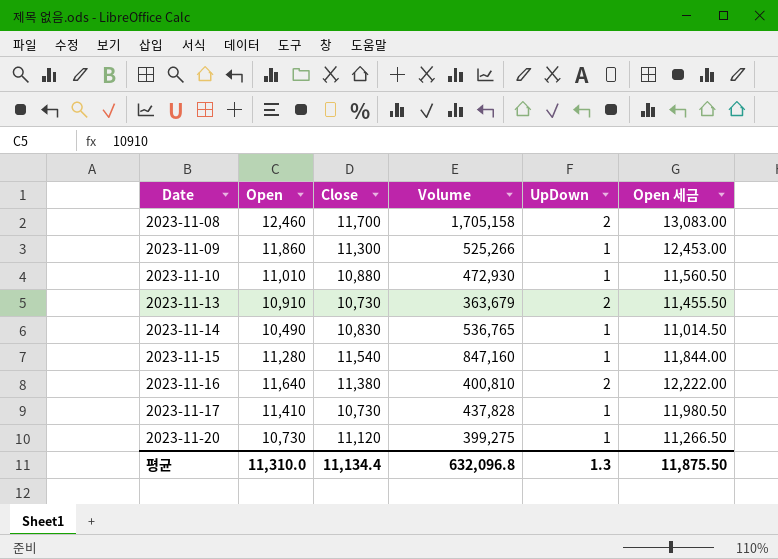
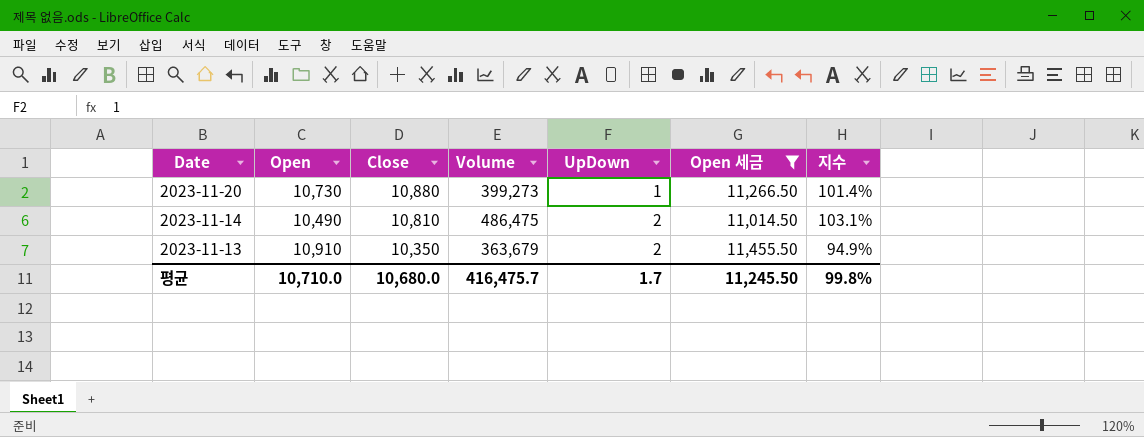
filter: none -> Open 세금 <= 11,455.50
row order: Date ascending -> Date descending
column 지수 | formula: none -> [Close] / [Open]
2023-11-20 | Close: 11,120 -> 10,880
2023-11-20 | Volume: 399,275 -> 399,273
2023-11-14 | Close: 10,830 -> 10,810
2023-11-14 | Volume: 536,765 -> 486,475
2023-11-14 | UpDown: 1 -> 2
2023-11-13 | Close: 10,730 -> 10,350
평균 | Open: 11,310.0 -> 10,710.0
평균 | Close: 11,134.4 -> 10,680.0
평균 | Volume: 632,096.8 -> 416,475.7
평균 | UpDown: 1.3 -> 1.7
평균 | Open 세금: 11,875.50 -> 11,245.50

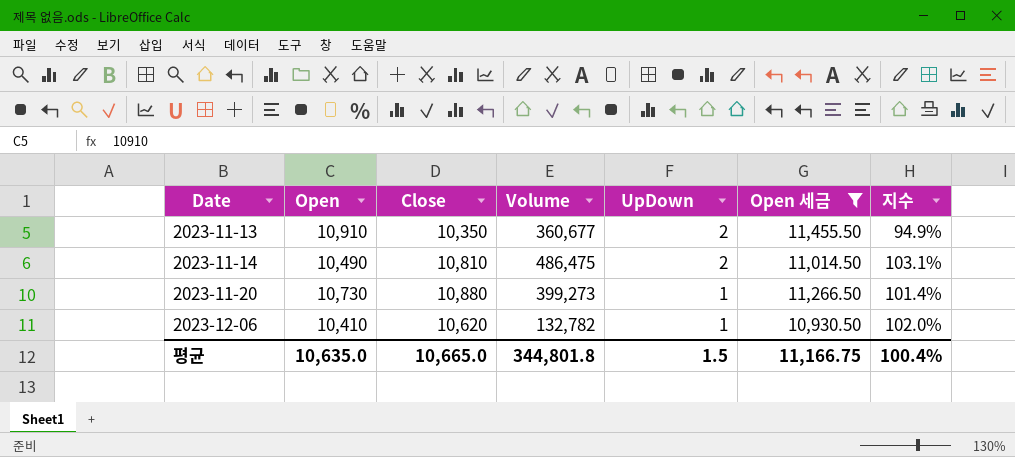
row order: Date descending -> Date ascending
2023-11-13 | Volume: 363,679 -> 360,677
row 2023-12-06: none -> 10,410 | 10,620 | 132,782 | 1 | 10,930.50 | 102.0%
평균 | Open: 10,710.0 -> 10,635.0
평균 | Close: 10,680.0 -> 10,665.0
평균 | Volume: 416,475.7 -> 344,801.8
평균 | UpDown: 1.7 -> 1.5
평균 | Open 세금: 11,245.50 -> 11,166.75
평균 | 지수: 99.8% -> 100.4%

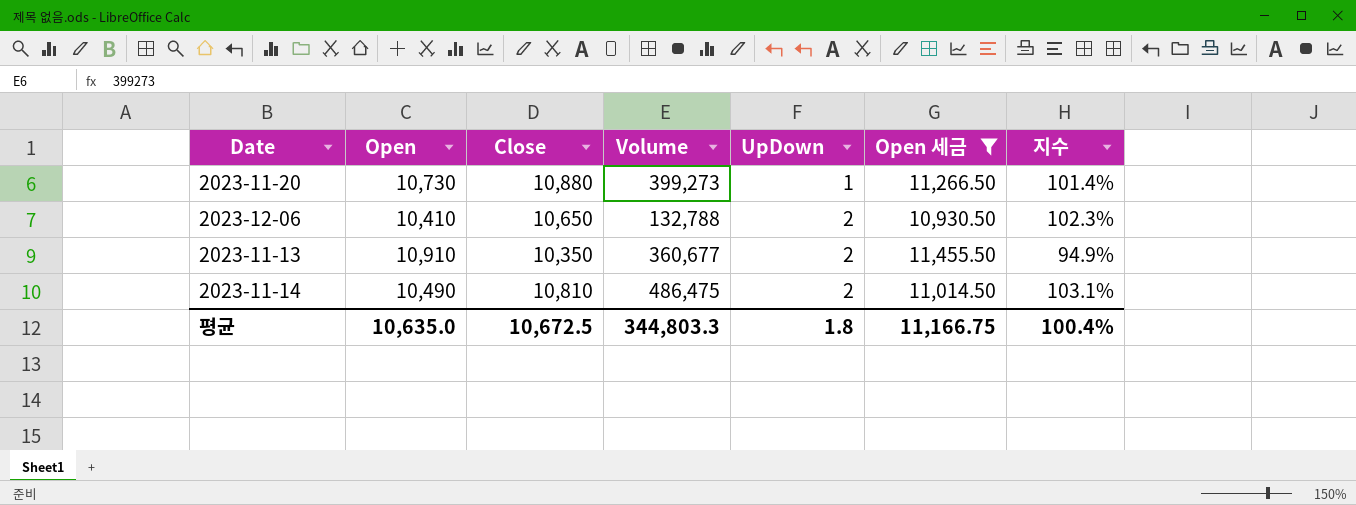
row order: Date ascending -> UpDown ascending
2023-12-06 | Close: 10,620 -> 10,650
2023-12-06 | Volume: 132,782 -> 132,788
2023-12-06 | UpDown: 1 -> 2
2023-12-06 | 지수: 102.0% -> 102.3%
평균 | Close: 10,665.0 -> 10,672.5
평균 | Volume: 344,801.8 -> 344,803.3
평균 | UpDown: 1.5 -> 1.8

